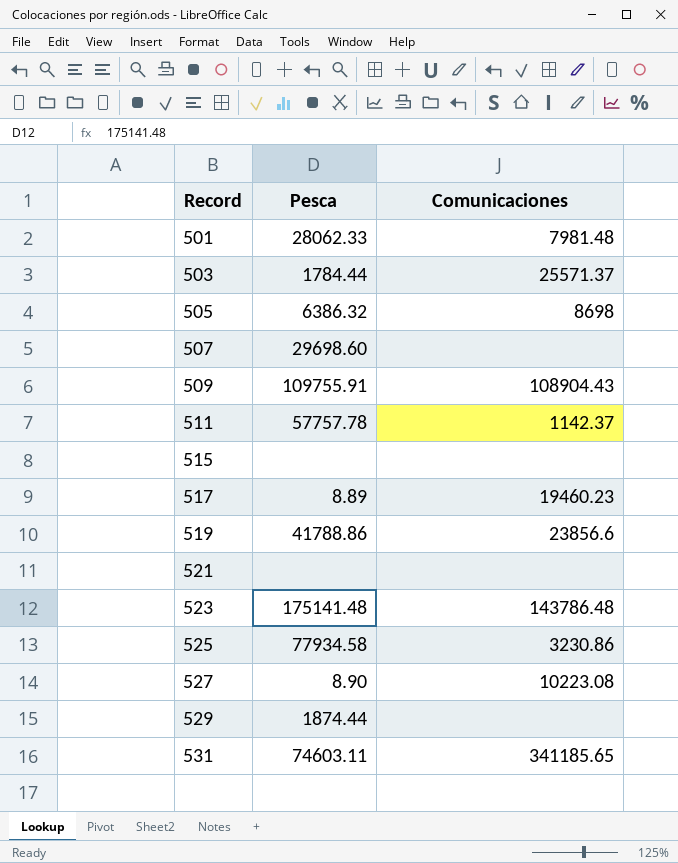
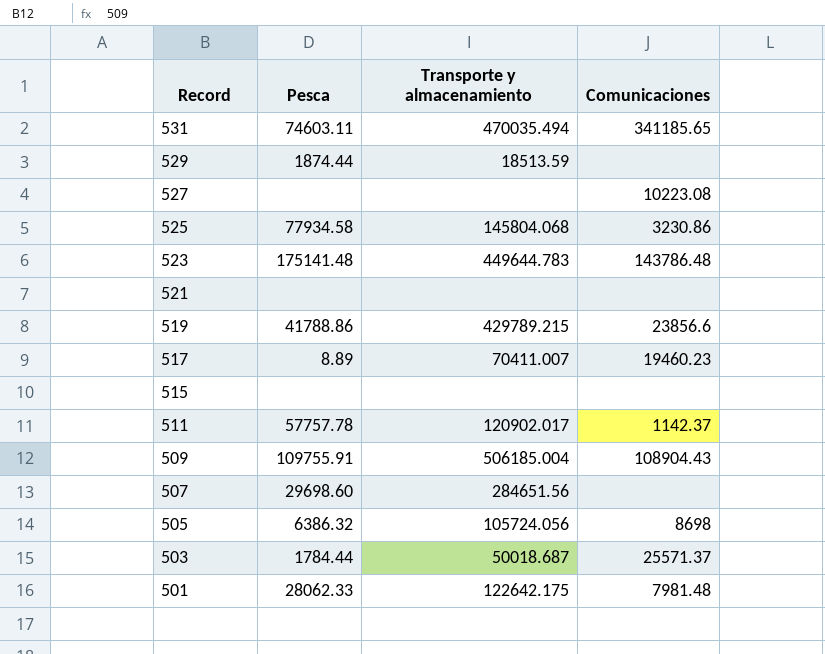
row order: Record ascending -> Record descending
column Transporte y almacenamiento | position: none -> 3
527 | Pesca: 8.90 -> none

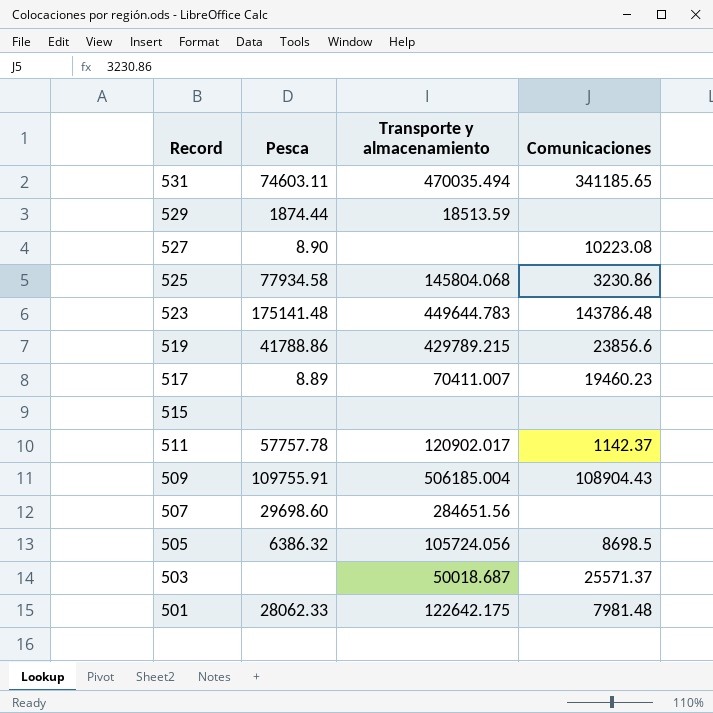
row 521: none | none | none -> none
527 | Pesca: none -> 8.90
505 | Comunicaciones: 8698 -> 8698.5
503 | Pesca: 1784.44 -> none

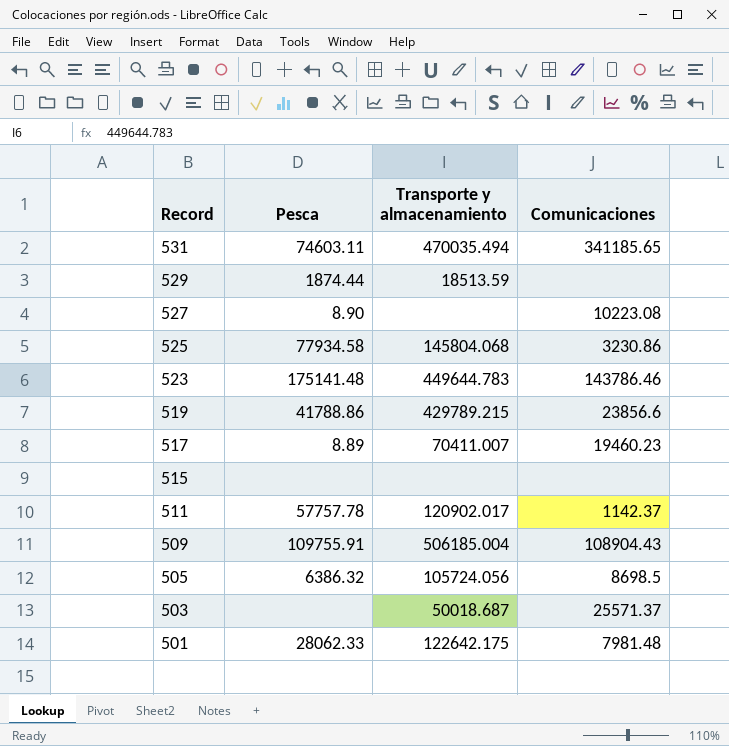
row 507: 29698.60 | 284651.56 | none -> none
523 | Comunicaciones: 143786.48 -> 143786.46

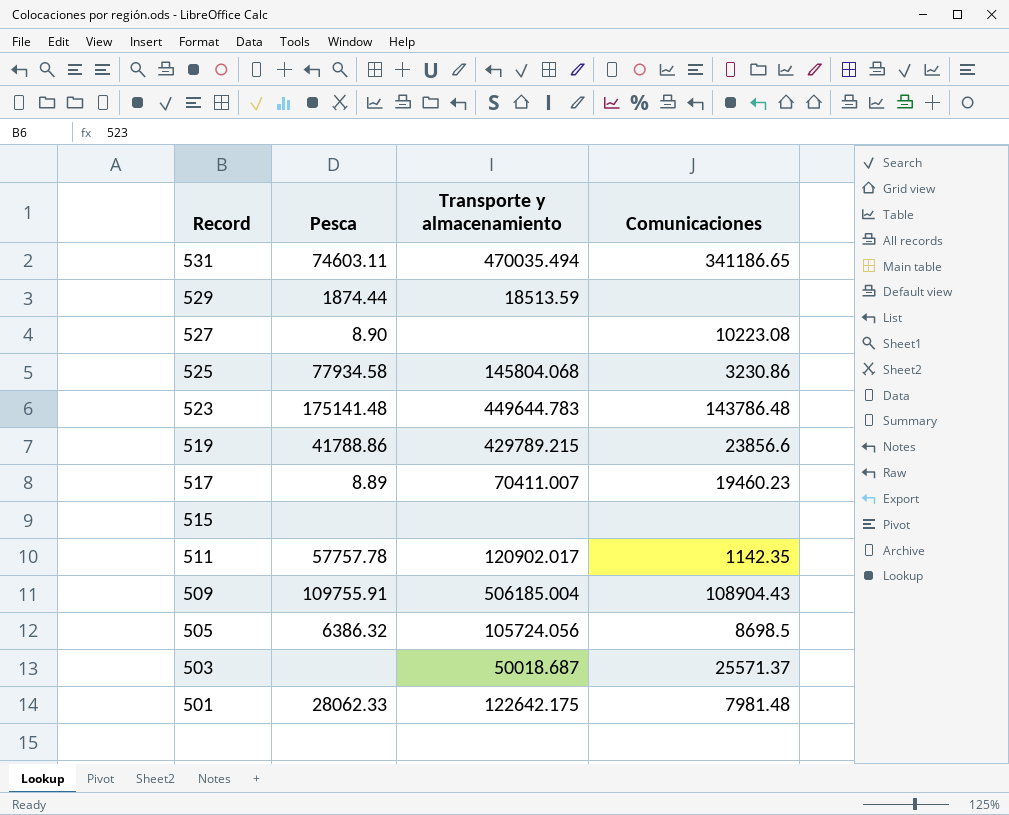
531 | Comunicaciones: 341185.65 -> 341186.65
523 | Comunicaciones: 143786.46 -> 143786.48
511 | Comunicaciones: 1142.37 -> 1142.35

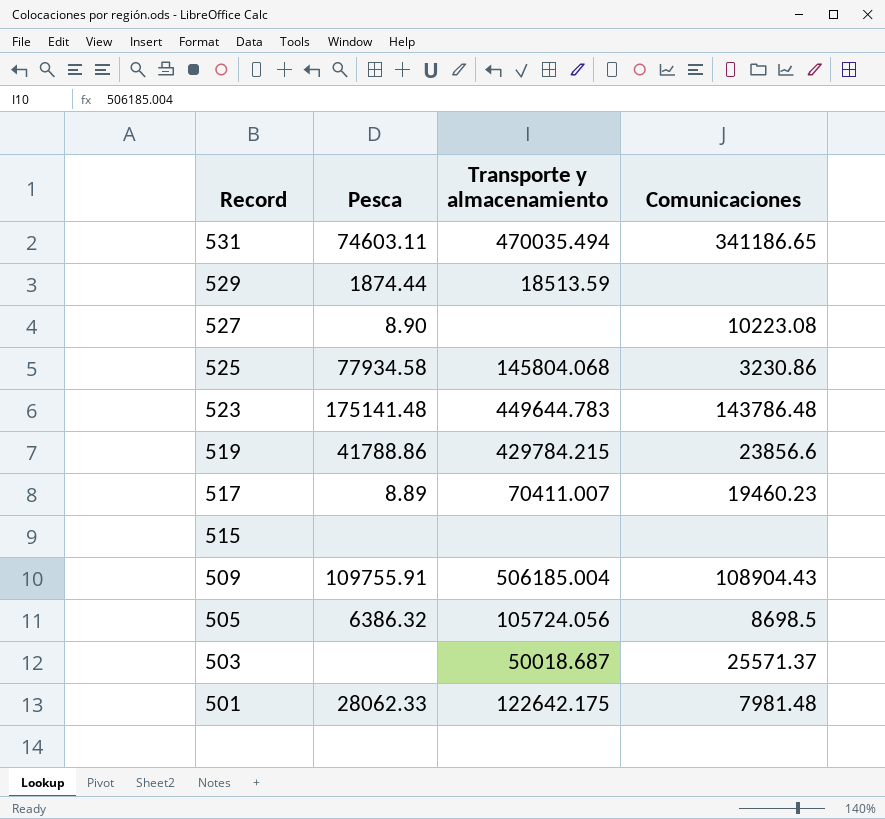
row 511: 57757.78 | 120902.017 | 1142.35 -> none
519 | Transporte y almacenamiento: 429789.215 -> 429784.215

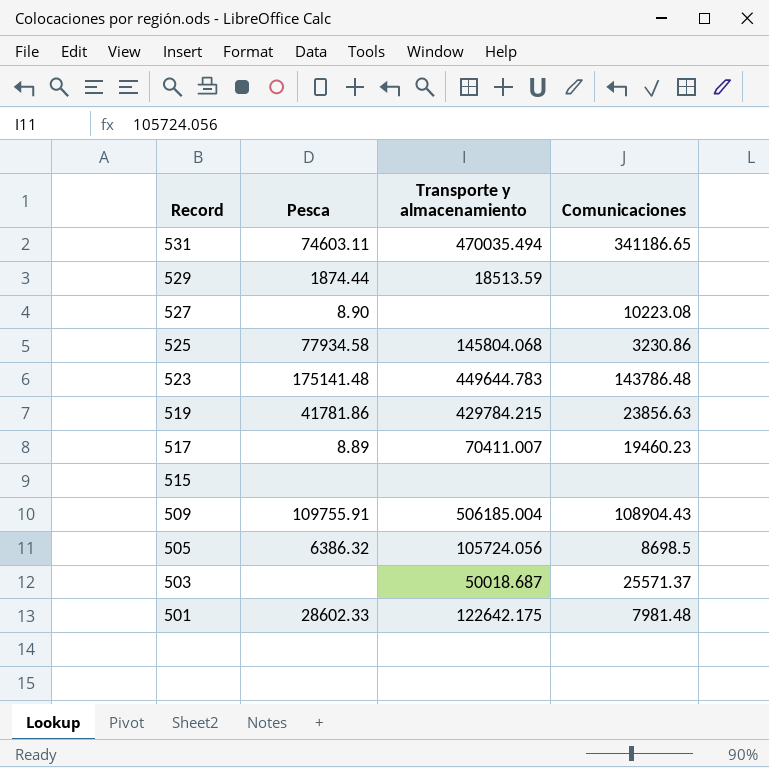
519 | Pesca: 41788.86 -> 41781.86
519 | Comunicaciones: 23856.6 -> 23856.63
501 | Pesca: 28062.33 -> 28602.33

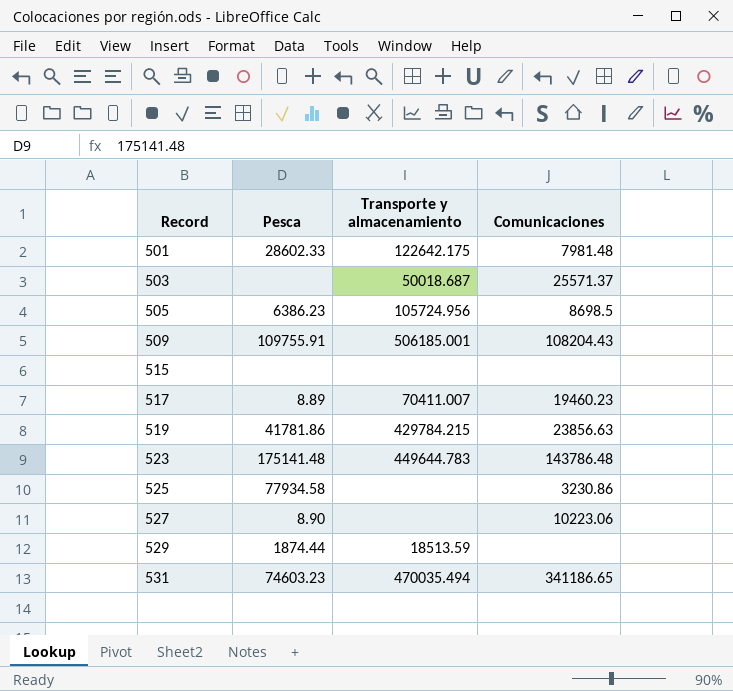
row order: Record descending -> Record ascending
505 | Pesca: 6386.32 -> 6386.23
505 | Transporte y almacenamiento: 105724.056 -> 105724.956
509 | Transporte y almacenamiento: 506185.004 -> 506185.001
509 | Comunicaciones: 108904.43 -> 108204.43
525 | Transporte y almacenamiento: 145804.068 -> none
527 | Comunicaciones: 10223.08 -> 10223.06
531 | Pesca: 74603.11 -> 74603.23

